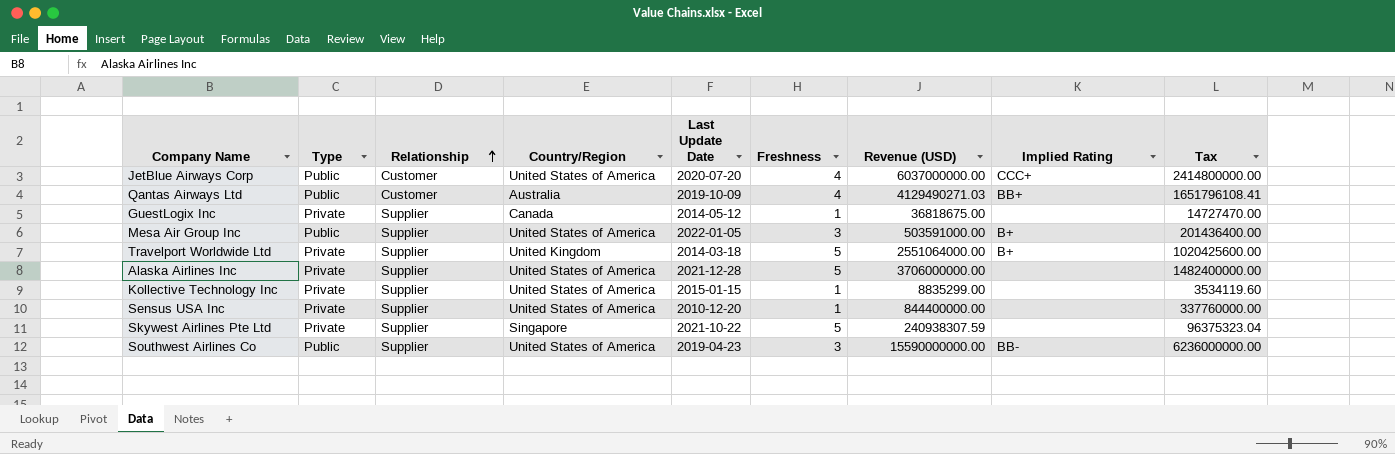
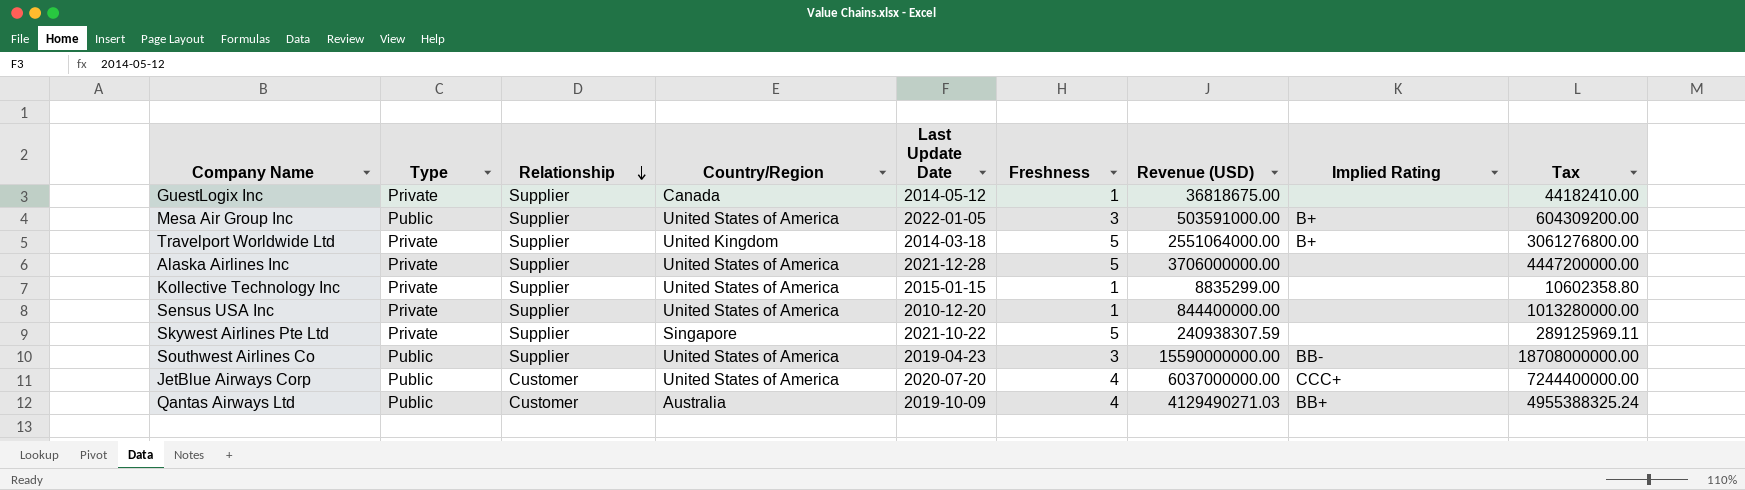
row order: Relationship ascending -> Relationship descending
column Tax | formula: [Revenue (USD)] * 0.4 -> [Revenue (USD)] * 1.2

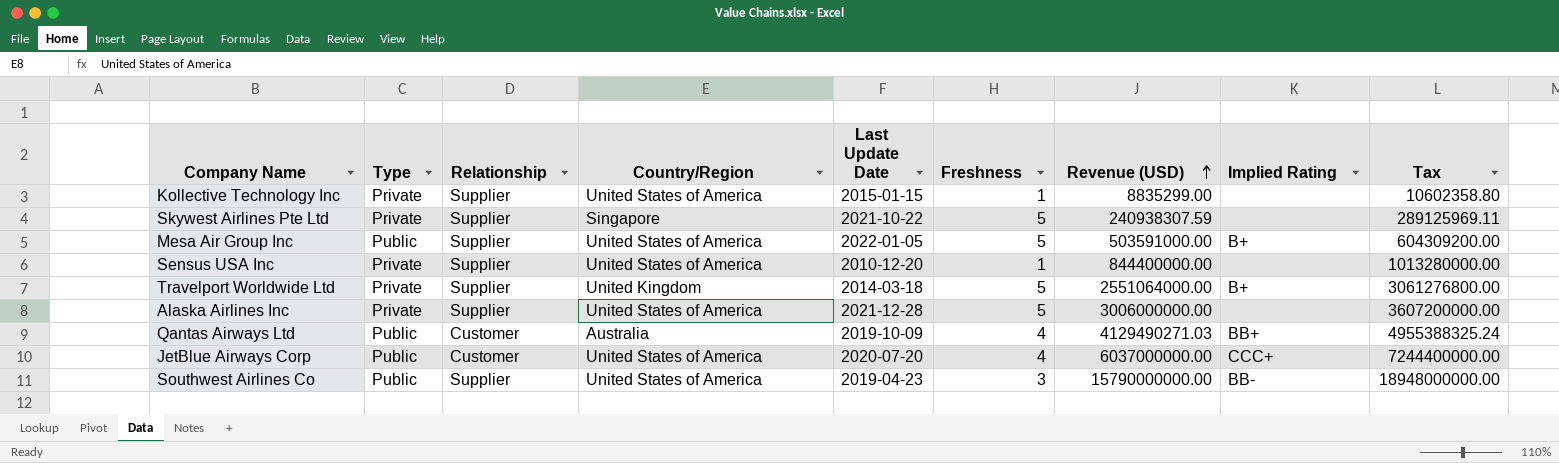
row order: Relationship descending -> Revenue (USD) ascending
row GuestLogix Inc: Private | Supplier | Canada | 2014-05-12 | 1 | 36818675.00 | none | 44182410.00 -> none
Mesa Air Group Inc | Freshness: 3 -> 5
Alaska Airlines Inc | Revenue (USD): 3706000000.00 -> 3006000000.00
Alaska Airlines Inc | Tax: 4447200000.00 -> 3607200000.00
Southwest Airlines Co | Revenue (USD): 15590000000.00 -> 15790000000.00
Southwest Airlines Co | Tax: 18708000000.00 -> 18948000000.00

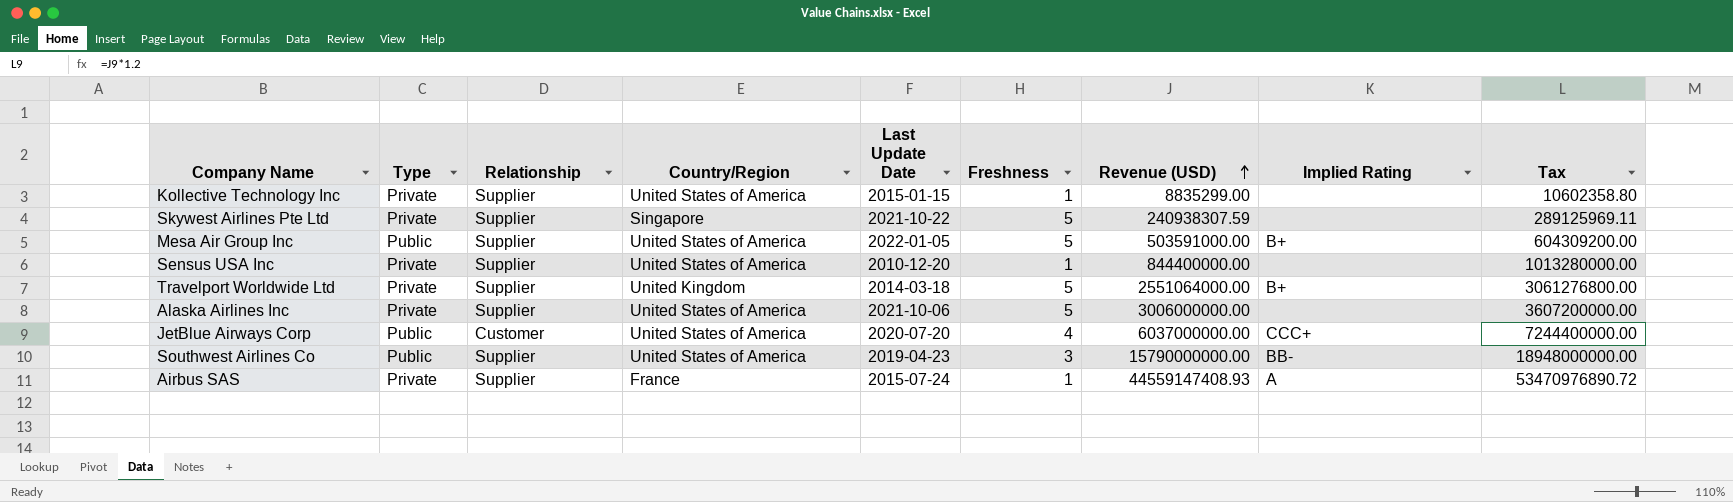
row Qantas Airways Ltd: Public | Customer | Australia | 2019-10-09 | 4 | 4129490271.03 | BB+ | 4955388325.24 -> none
Alaska Airlines Inc | Last Update Date: 2021-12-28 -> 2021-10-06
row Airbus SAS: none -> Private | Supplier | France | 2015-07-24 | 1 | 44559147408.93 | A | 53470976890.72

